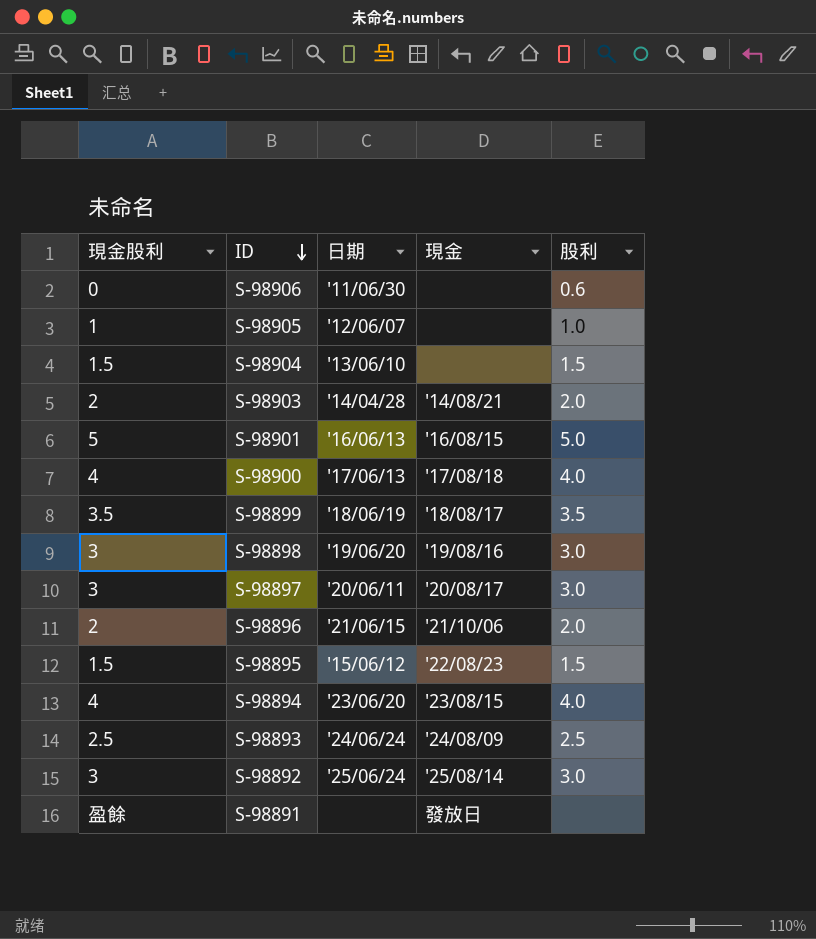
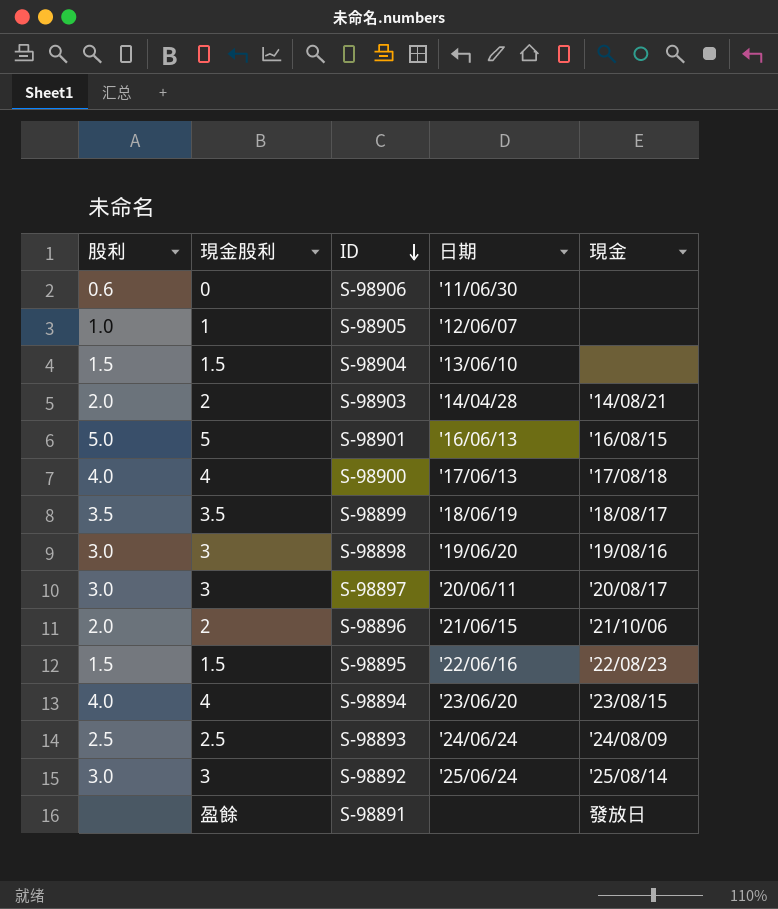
column 股利 | position: 5 -> 1
S-98895 | 日期: '15/06/12 -> '22/06/16

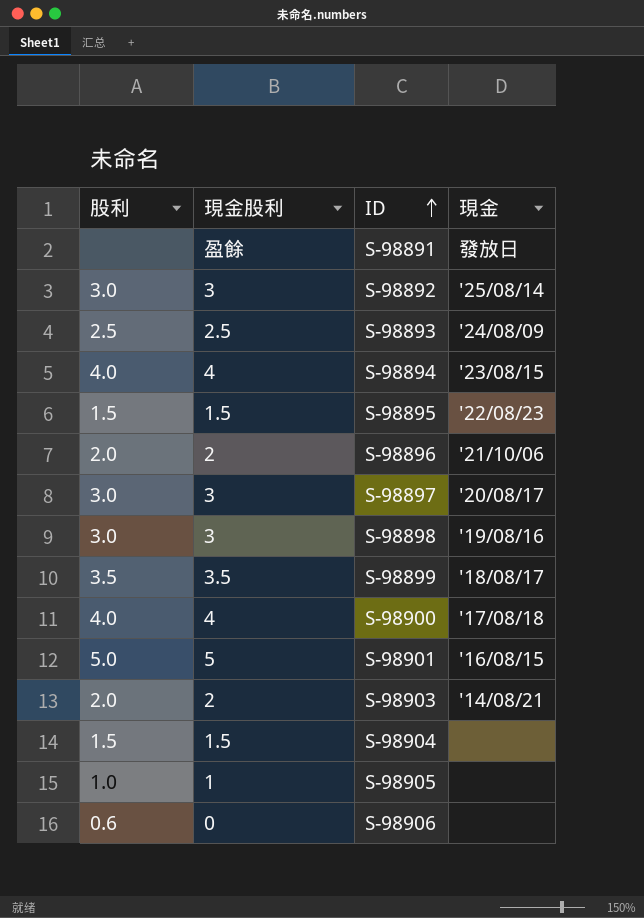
row order: ID descending -> ID ascending
column 日期 | position: 4 -> none

